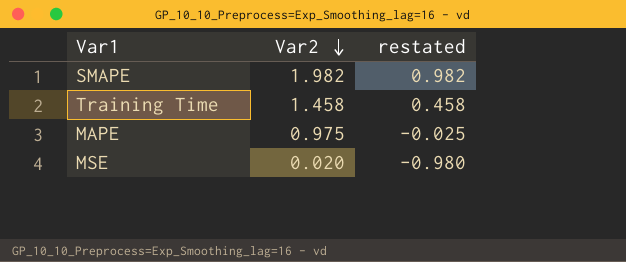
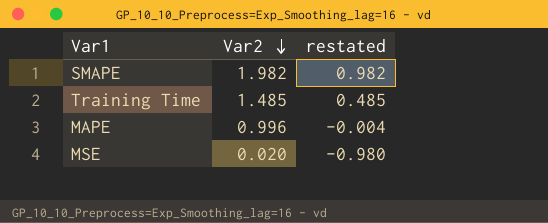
Training Time | Var2: 1.458 -> 1.485
Training Time | restated: 0.458 -> 0.485
MAPE | Var2: 0.975 -> 0.996
MAPE | restated: -0.025 -> -0.004

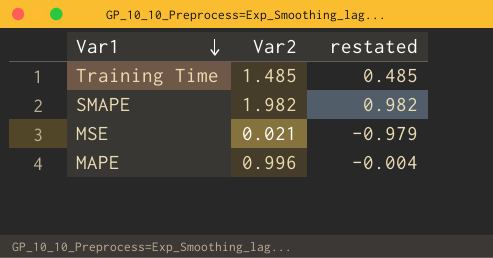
row order: Var2 descending -> Var1 descending
MSE | Var2: 0.020 -> 0.021
MSE | restated: -0.980 -> -0.979

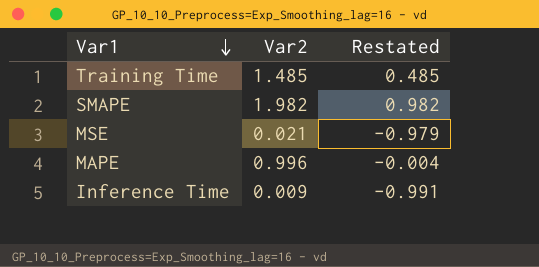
column name: restated -> Restated
row Inference Time: none -> 0.009 | -0.991

